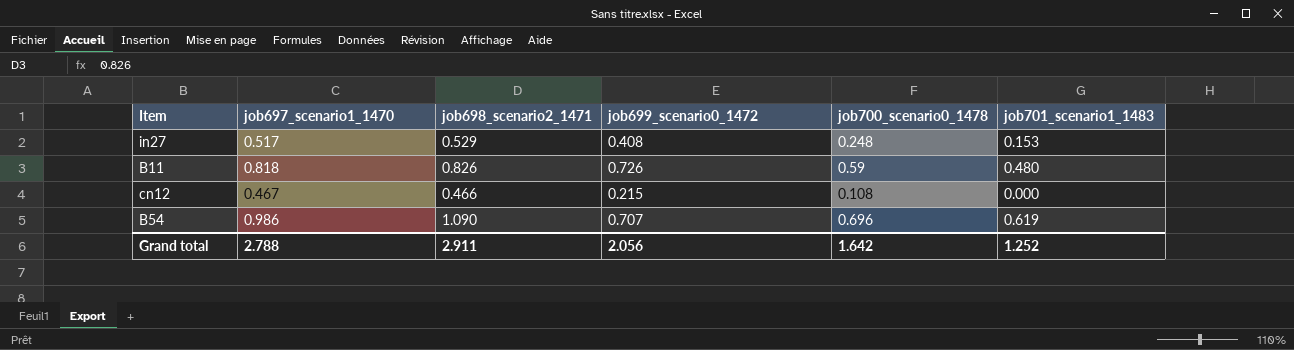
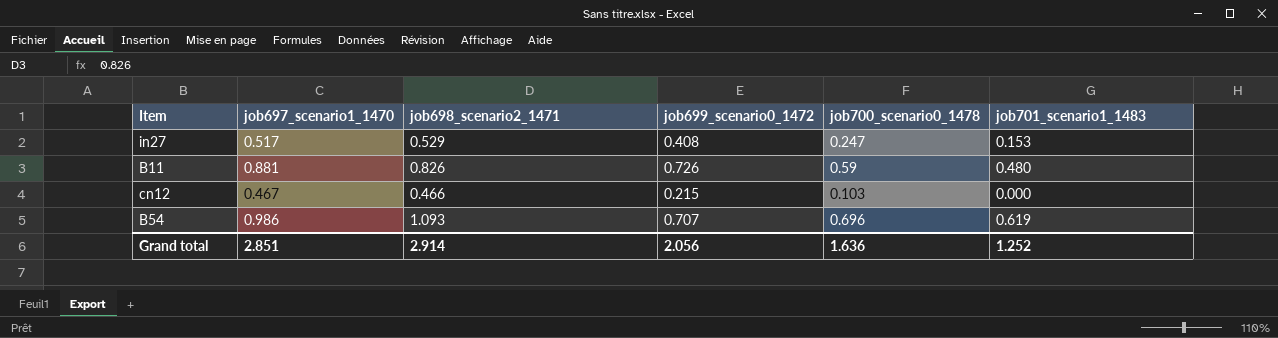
in27 | job700_scenario0_1478: 0.248 -> 0.247
B11 | job697_scenario1_1470: 0.818 -> 0.881
cn12 | job700_scenario0_1478: 0.108 -> 0.103
B54 | job698_scenario2_1471: 1.090 -> 1.093
Grand total | job697_scenario1_1470: 2.788 -> 2.851
Grand total | job698_scenario2_1471: 2.911 -> 2.914
Grand total | job700_scenario0_1478: 1.642 -> 1.636

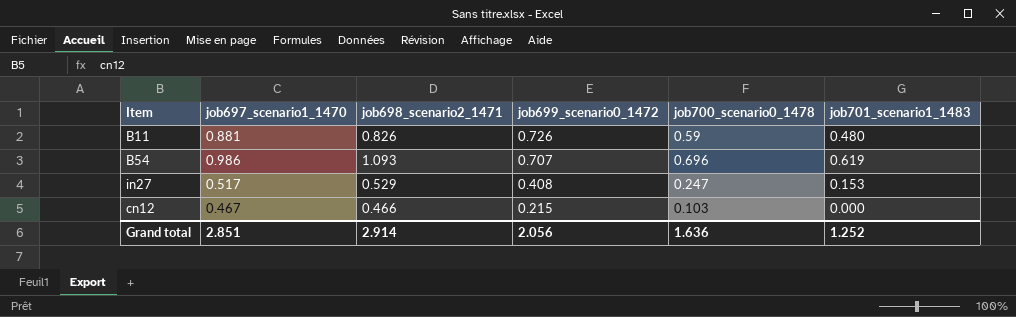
row order: none -> job699_scenario0_1472 descending

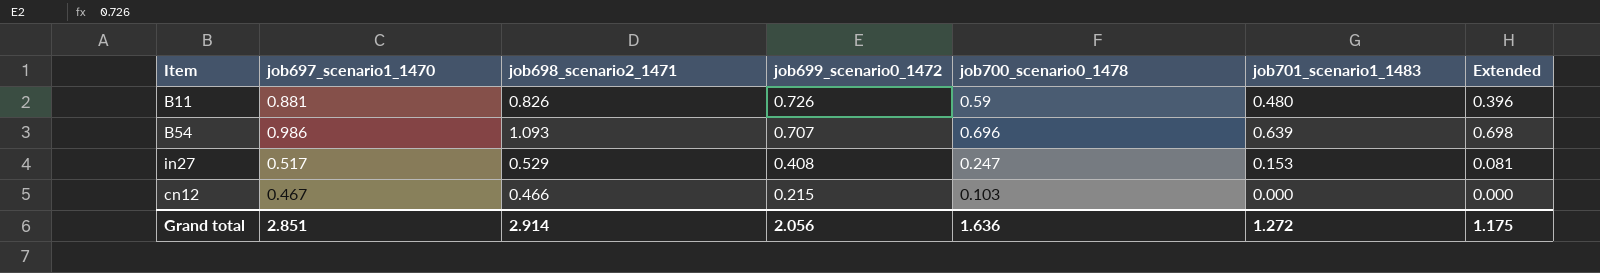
column Extended | formula: none -> [job698_scenario2_1471] * [job701_scenario1_1483]
B54 | job701_scenario1_1483: 0.619 -> 0.639
Grand total | job701_scenario1_1483: 1.252 -> 1.272

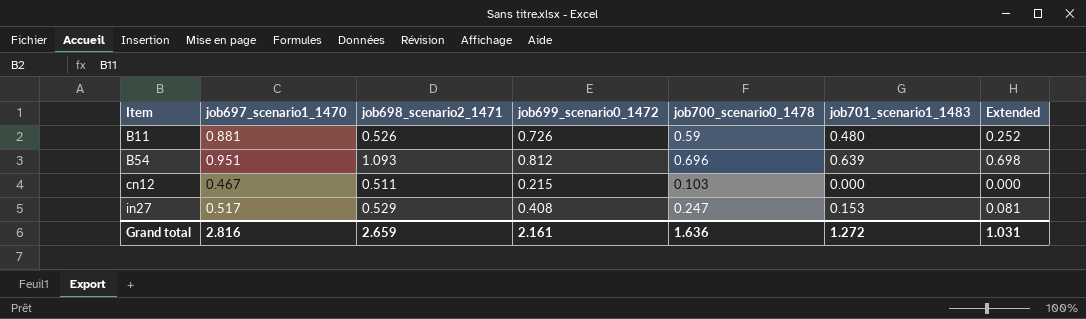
row order: job699_scenario0_1472 descending -> Item ascending
B11 | job698_scenario2_1471: 0.826 -> 0.526
B11 | Extended: 0.396 -> 0.252
B54 | job697_scenario1_1470: 0.986 -> 0.951
B54 | job699_scenario0_1472: 0.707 -> 0.812
cn12 | job698_scenario2_1471: 0.466 -> 0.511
Grand total | job697_scenario1_1470: 2.851 -> 2.816
Grand total | job698_scenario2_1471: 2.914 -> 2.659
Grand total | job699_scenario0_1472: 2.056 -> 2.161
Grand total | Extended: 1.175 -> 1.031

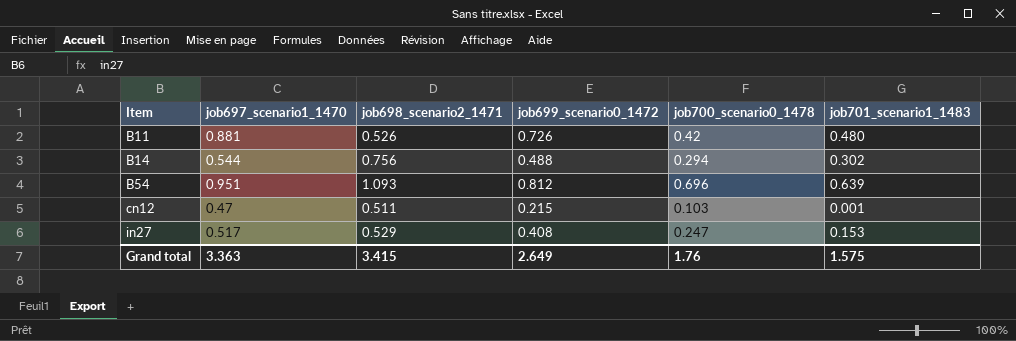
column Extended | formula: [job698_scenario2_1471] * [job701_scenario1_1483] -> none
B11 | job700_scenario0_1478: 0.59 -> 0.42
row B14: none -> 0.544 | 0.756 | 0.488 | 0.294 | 0.302
cn12 | job697_scenario1_1470: 0.467 -> 0.47
cn12 | job701_scenario1_1483: 0.000 -> 0.001
Grand total | job697_scenario1_1470: 2.816 -> 3.363
Grand total | job698_scenario2_1471: 2.659 -> 3.415
Grand total | job699_scenario0_1472: 2.161 -> 2.649
Grand total | job700_scenario0_1478: 1.636 -> 1.76
Grand total | job701_scenario1_1483: 1.272 -> 1.575

